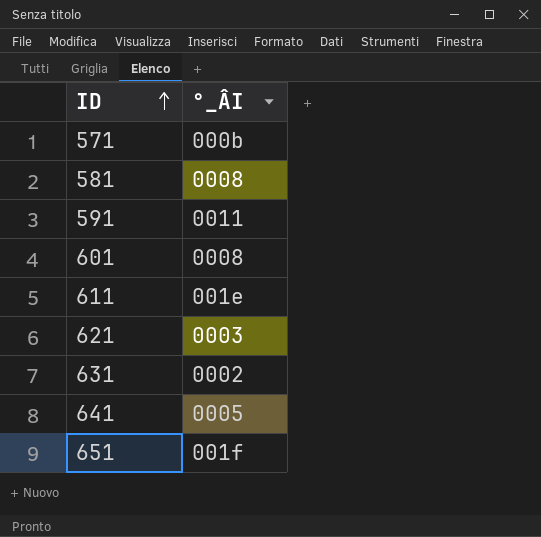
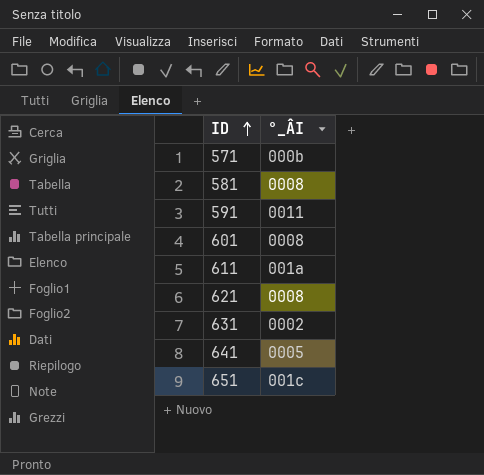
611 | °_ÂI: 001e -> 001a
621 | °_ÂI: 0003 -> 0008
651 | °_ÂI: 001f -> 001c

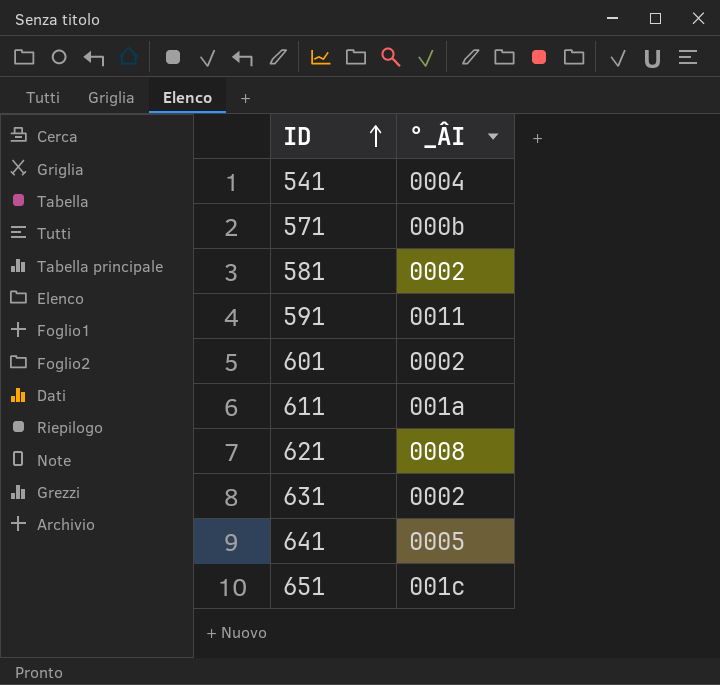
row 541: none -> 0004
581 | °_ÂI: 0008 -> 0002
601 | °_ÂI: 0008 -> 0002

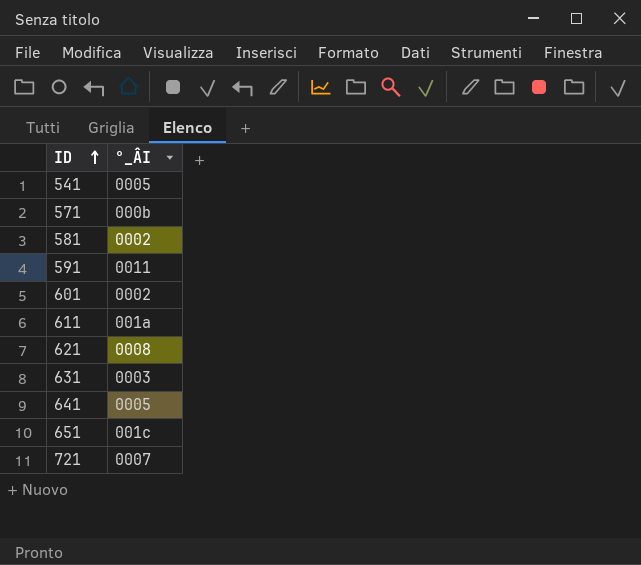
541 | °_ÂI: 0004 -> 0005
631 | °_ÂI: 0002 -> 0003
row 721: none -> 0007

